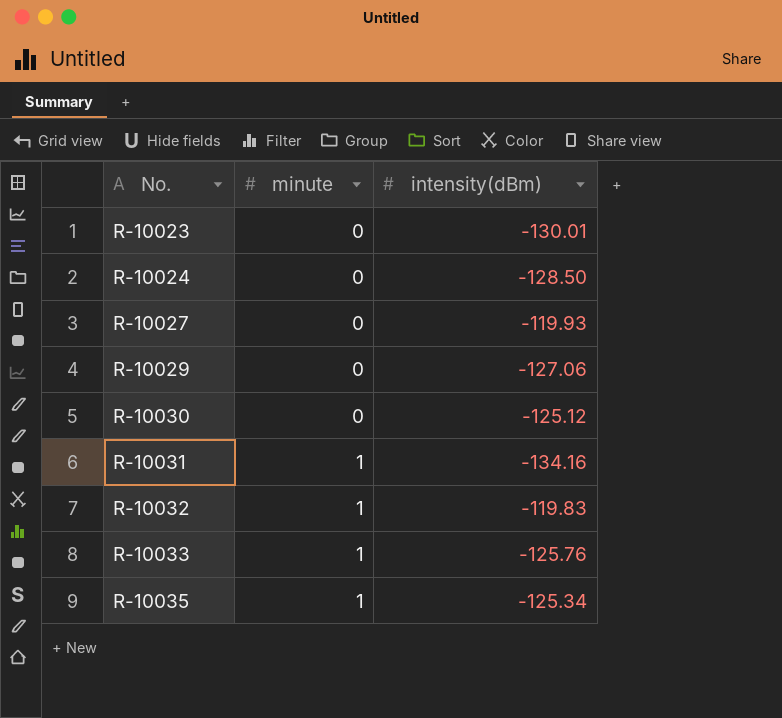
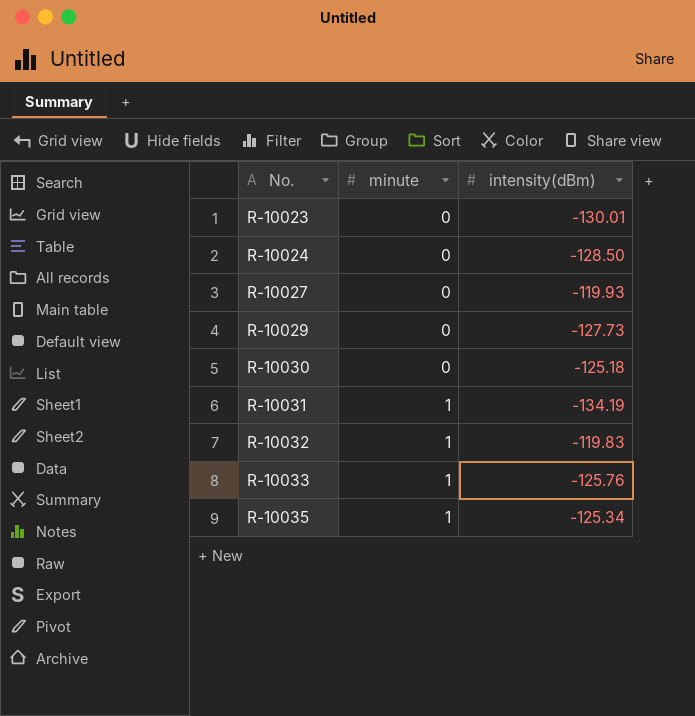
R-10029 | intensity(dBm): -127.06 -> -127.73
R-10030 | intensity(dBm): -125.12 -> -125.18
R-10031 | intensity(dBm): -134.16 -> -134.19

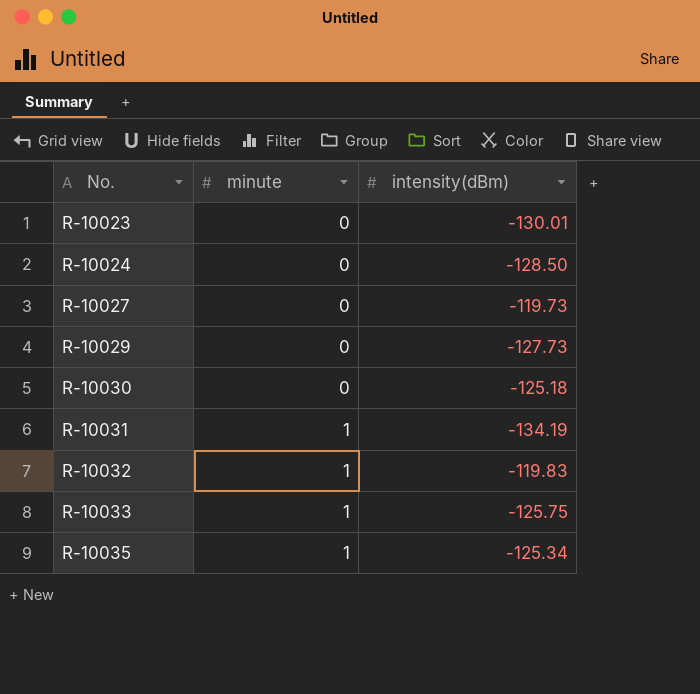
R-10027 | intensity(dBm): -119.93 -> -119.73
R-10033 | intensity(dBm): -125.76 -> -125.75

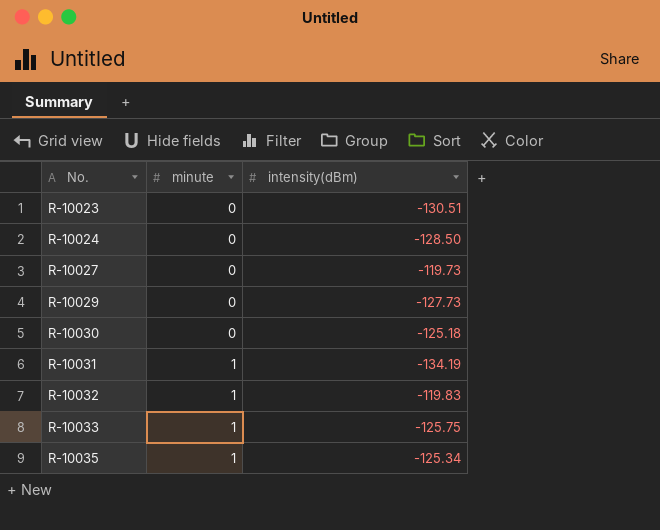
R-10023 | intensity(dBm): -130.01 -> -130.51

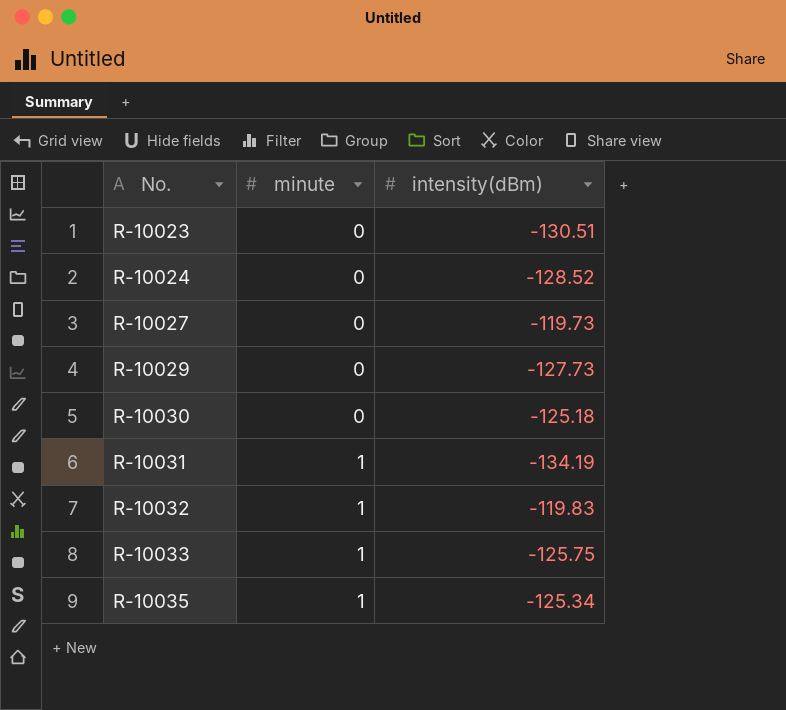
R-10024 | intensity(dBm): -128.50 -> -128.52

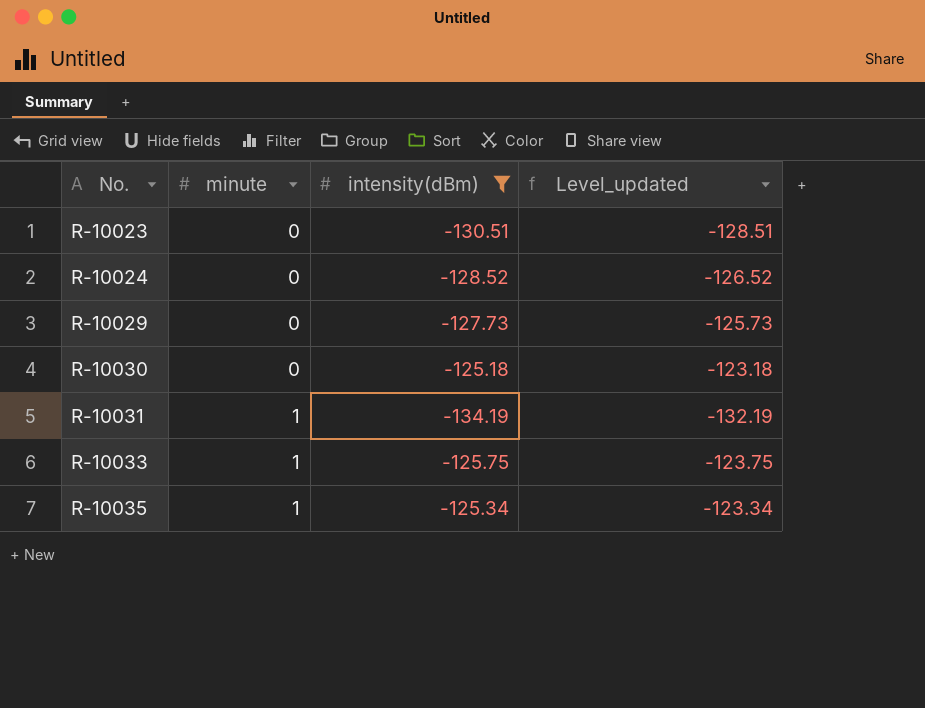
filter: none -> intensity(dBm) <= -125.18
column Level_updated | formula: none -> [intensity(dBm)] + 2

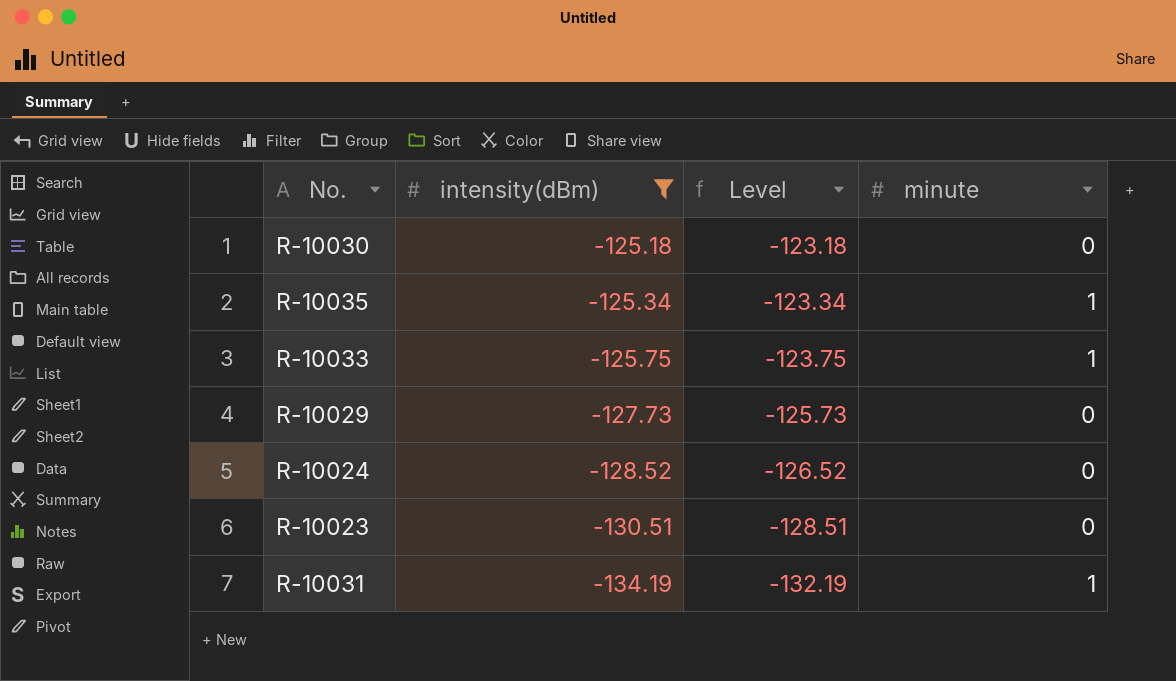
row order: No. ascending -> intensity(dBm) descending
column name: Level_updated -> Level
column minute | position: 2 -> 4

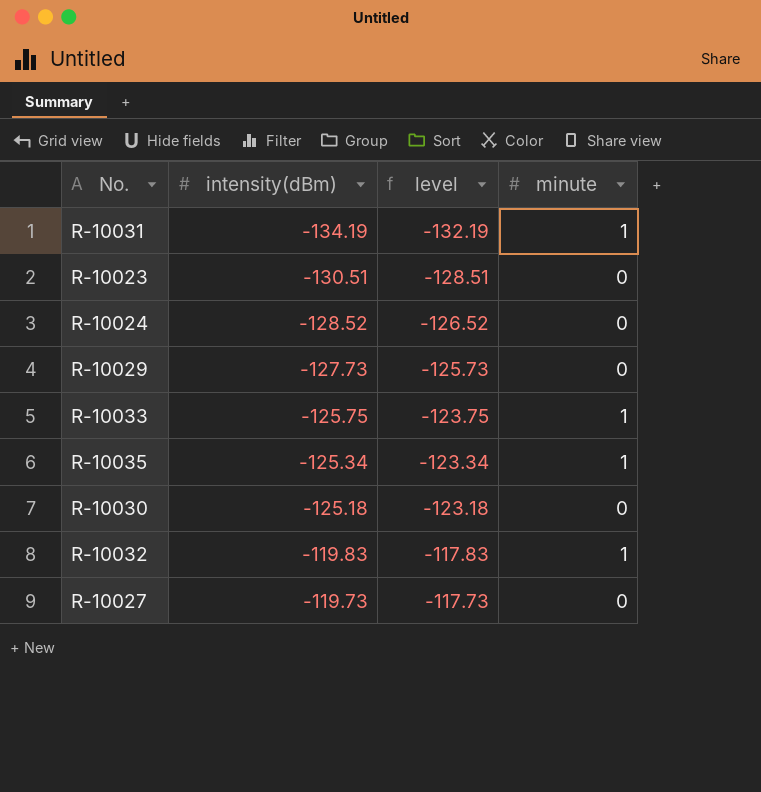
filter: intensity(dBm) <= -125.18 -> none
row order: intensity(dBm) descending -> intensity(dBm) ascending
column name: Level -> level

